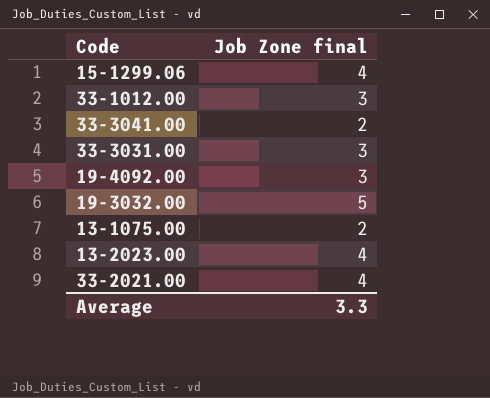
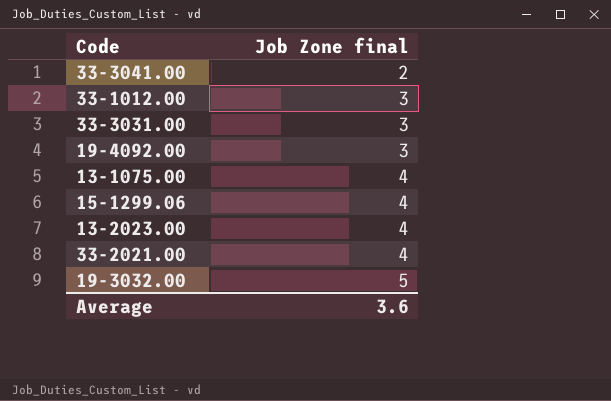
row order: none -> Job Zone final ascending
13-1075.00 | Job Zone final: 2 -> 4
Average | Job Zone final: 3.3 -> 3.6

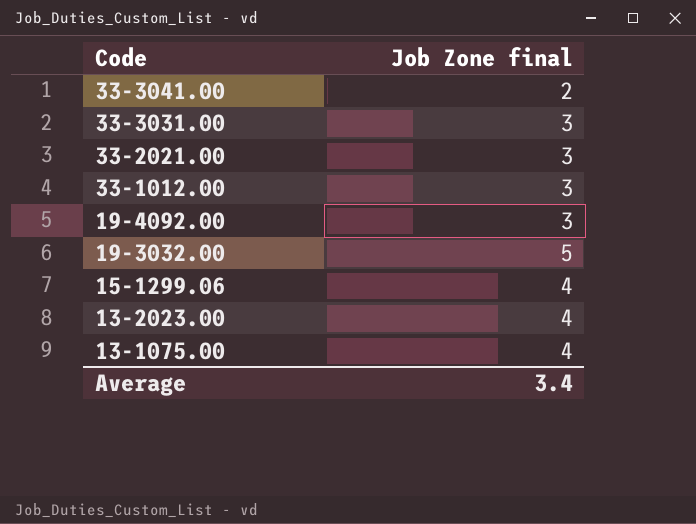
row order: Job Zone final ascending -> Code descending
33-2021.00 | Job Zone final: 4 -> 3
Average | Job Zone final: 3.6 -> 3.4

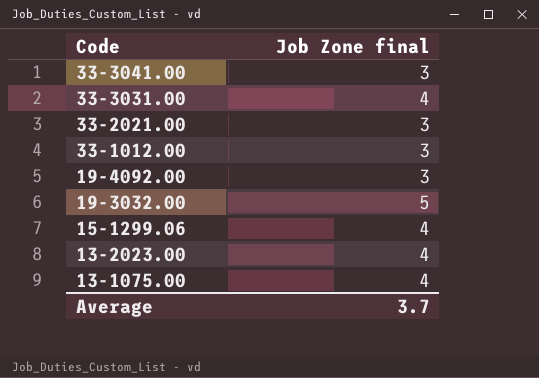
33-3041.00 | Job Zone final: 2 -> 3
33-3031.00 | Job Zone final: 3 -> 4
Average | Job Zone final: 3.4 -> 3.7

